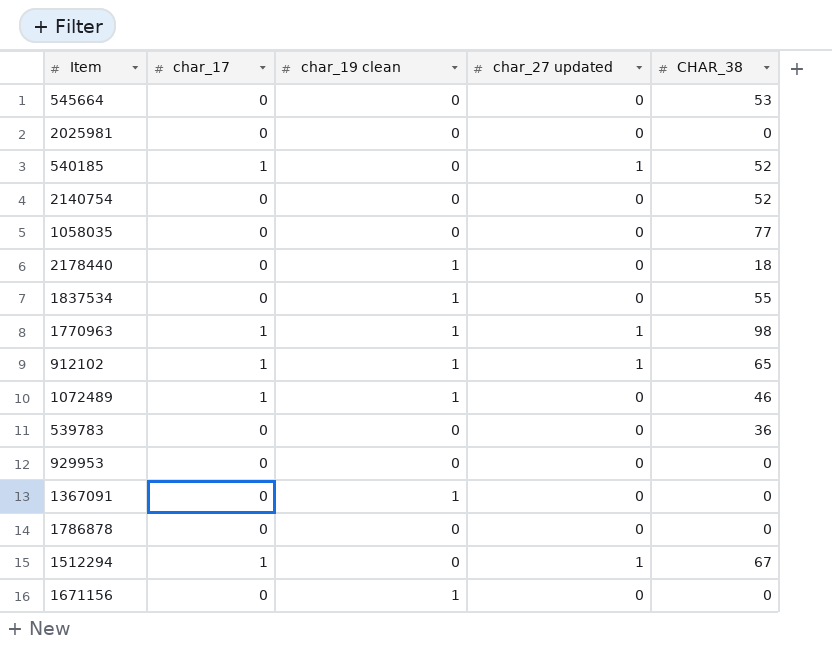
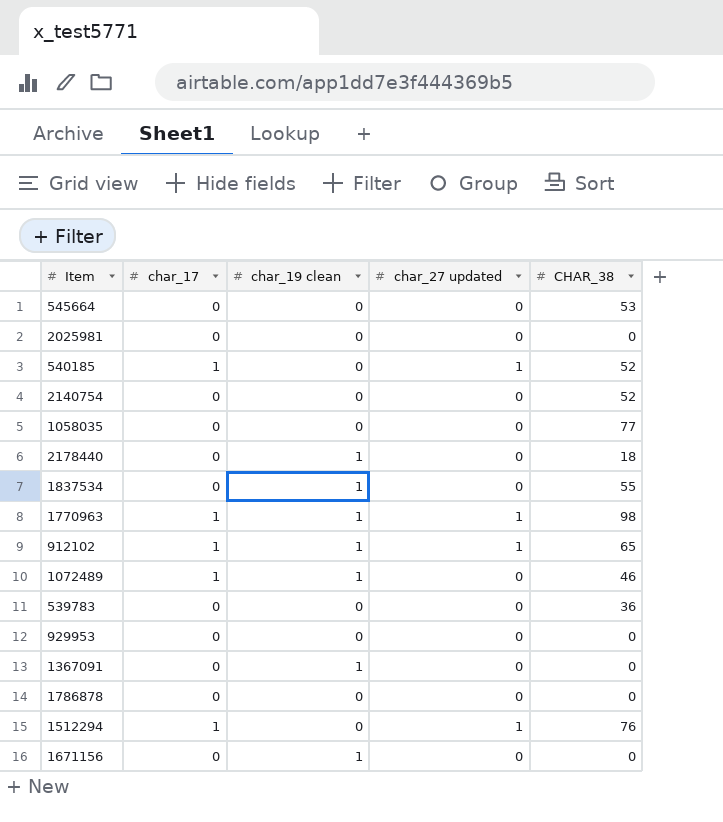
1512294 | CHAR_38: 67 -> 76

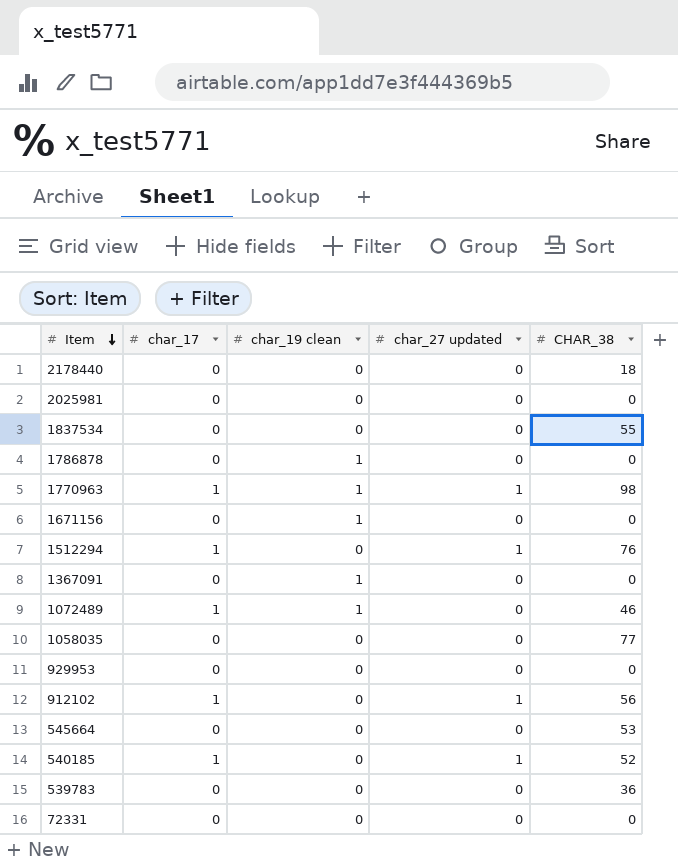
row order: none -> Item descending
row 2140754: 0 | 0 | 0 | 52 -> none
2178440 | char_19 clean: 1 -> 0
1837534 | char_19 clean: 1 -> 0
1786878 | char_19 clean: 0 -> 1
912102 | char_19 clean: 1 -> 0
912102 | CHAR_38: 65 -> 56
row 72331: none -> 0 | 0 | 0 | 0

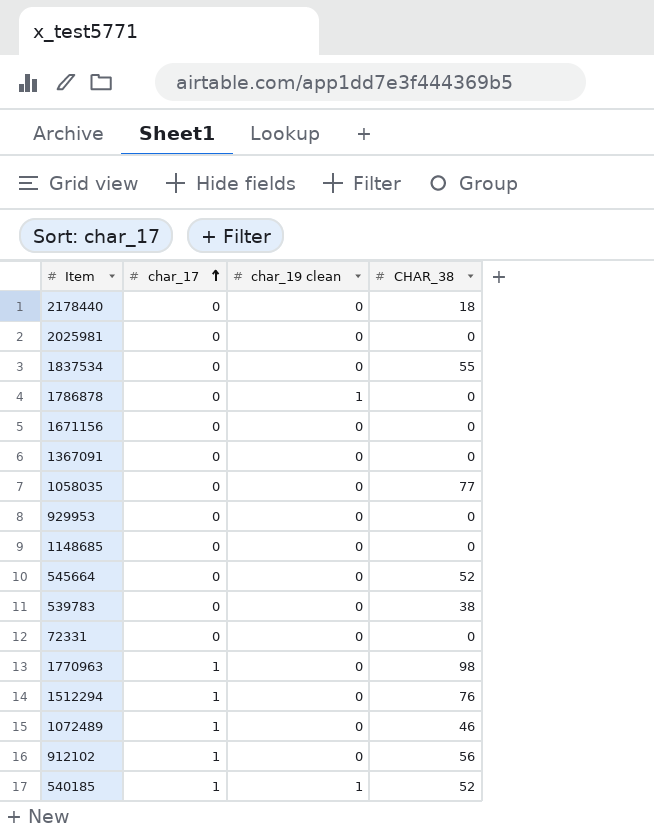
row order: Item descending -> char_17 ascending
column char_27 updated | position: 4 -> none
1671156 | char_19 clean: 1 -> 0
1367091 | char_19 clean: 1 -> 0
row 1148685: none -> 0 | 0 | 0
545664 | CHAR_38: 53 -> 52
539783 | CHAR_38: 36 -> 38
1770963 | char_19 clean: 1 -> 0
1072489 | char_19 clean: 1 -> 0
540185 | char_19 clean: 0 -> 1

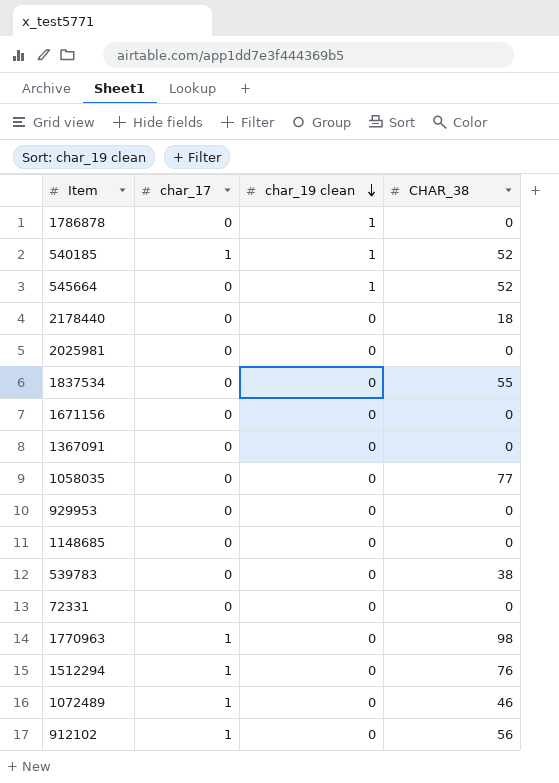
row order: char_17 ascending -> char_19 clean descending
545664 | char_19 clean: 0 -> 1

